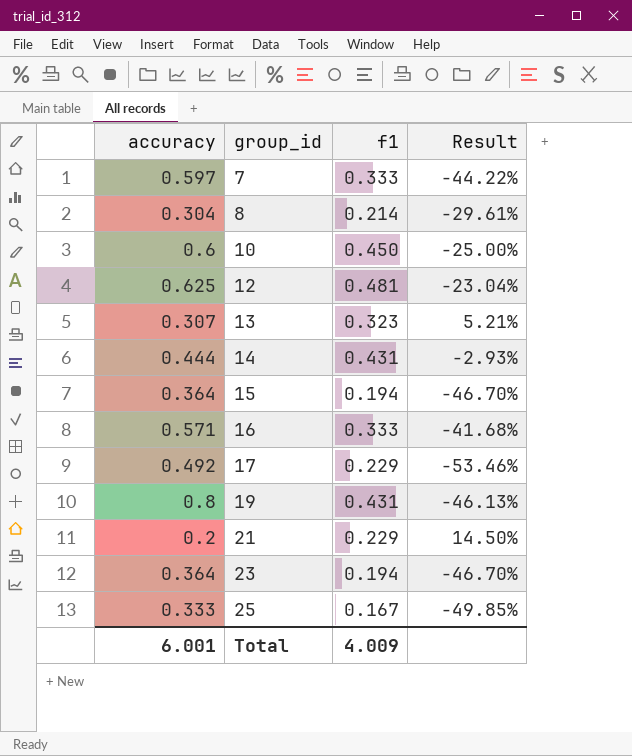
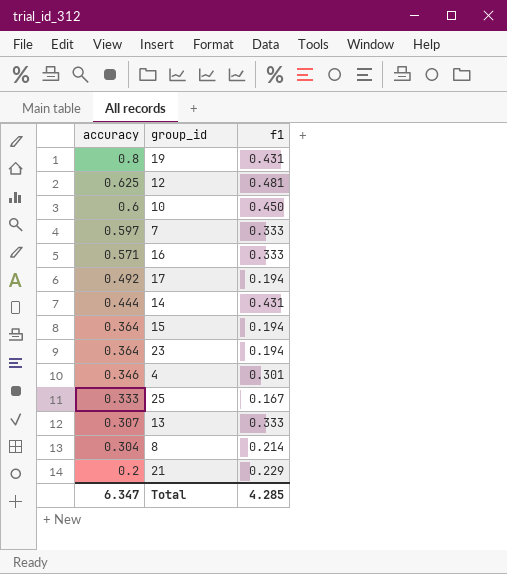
row order: group_id ascending -> accuracy descending
column Result | formula: ([f1] - [accuracy]) / [accuracy] -> none
17 | f1: 0.229 -> 0.194
row 4: none -> 0.346 | 0.301
13 | f1: 0.323 -> 0.333
Total | accuracy: 6.001 -> 6.347
Total | f1: 4.009 -> 4.285

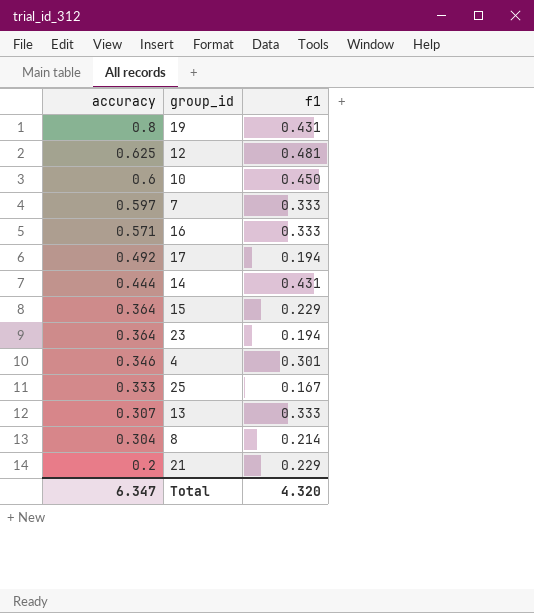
15 | f1: 0.194 -> 0.229
Total | f1: 4.285 -> 4.320

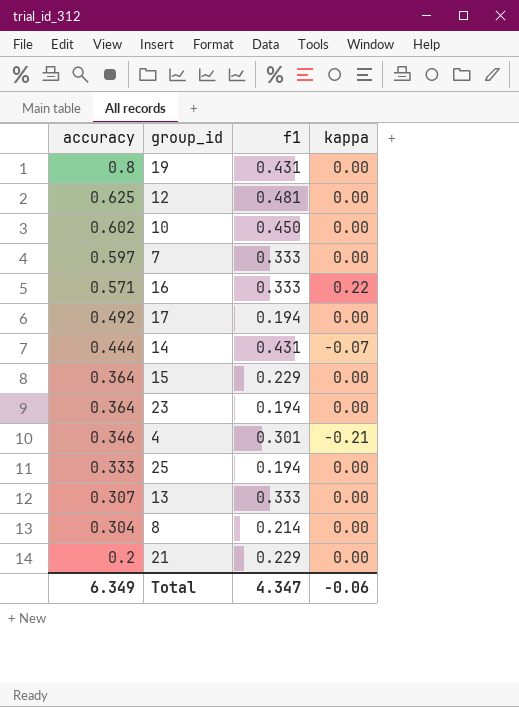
column kappa | position: none -> 4
10 | accuracy: 0.6 -> 0.602
25 | f1: 0.167 -> 0.194
Total | accuracy: 6.347 -> 6.349
Total | f1: 4.320 -> 4.347

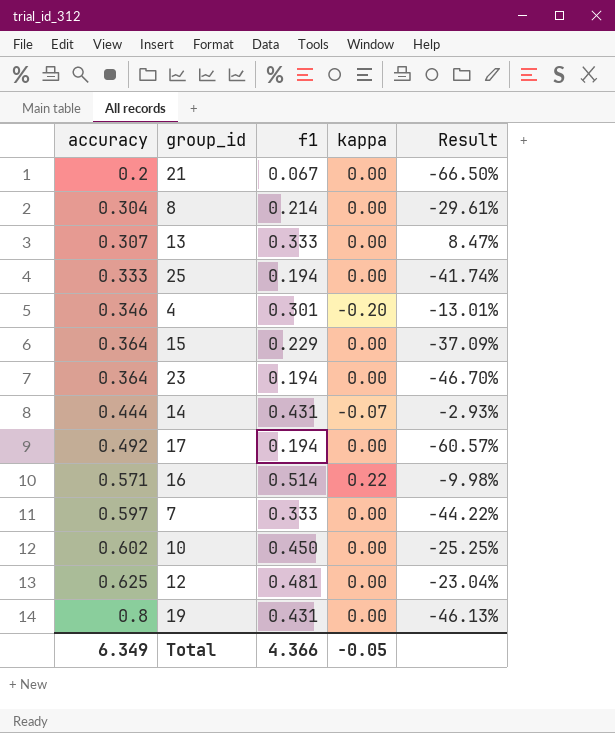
row order: accuracy descending -> accuracy ascending
column Result | formula: none -> ([f1] - [accuracy]) / [accuracy]
21 | f1: 0.229 -> 0.067
4 | kappa: -0.21 -> -0.20
16 | f1: 0.333 -> 0.514
Total | f1: 4.347 -> 4.366
Total | kappa: -0.06 -> -0.05

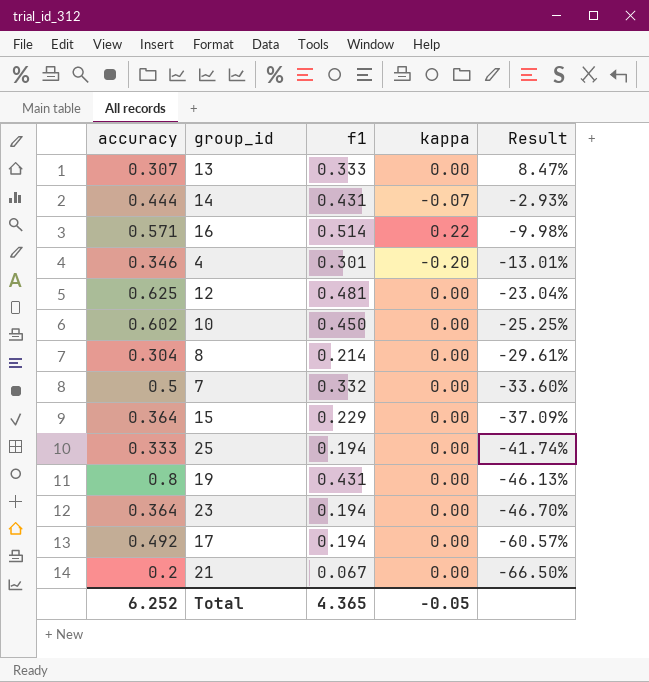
row order: accuracy ascending -> Result descending
7 | accuracy: 0.597 -> 0.5
7 | f1: 0.333 -> 0.332
7 | Result: -44.22% -> -33.60%
Total | accuracy: 6.349 -> 6.252
Total | f1: 4.366 -> 4.365

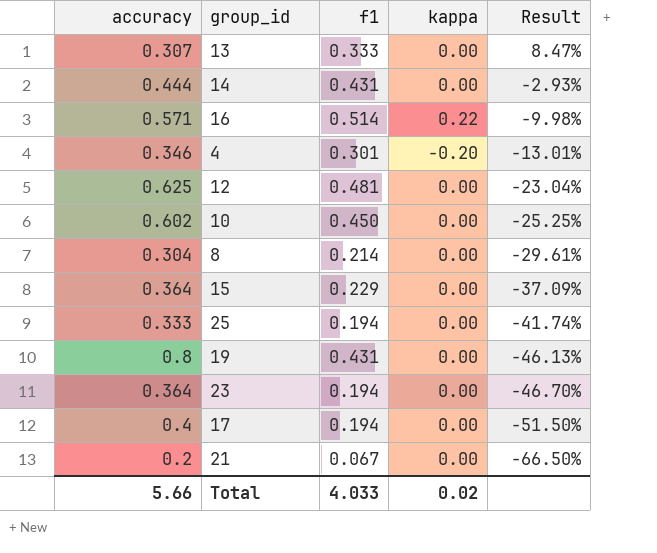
row 7: 0.5 | 0.332 | 0.00 | -33.60% -> none
14 | kappa: -0.07 -> 0.00
17 | accuracy: 0.492 -> 0.4
17 | Result: -60.57% -> -51.50%
Total | accuracy: 6.252 -> 5.66
Total | f1: 4.365 -> 4.033
Total | kappa: -0.05 -> 0.02

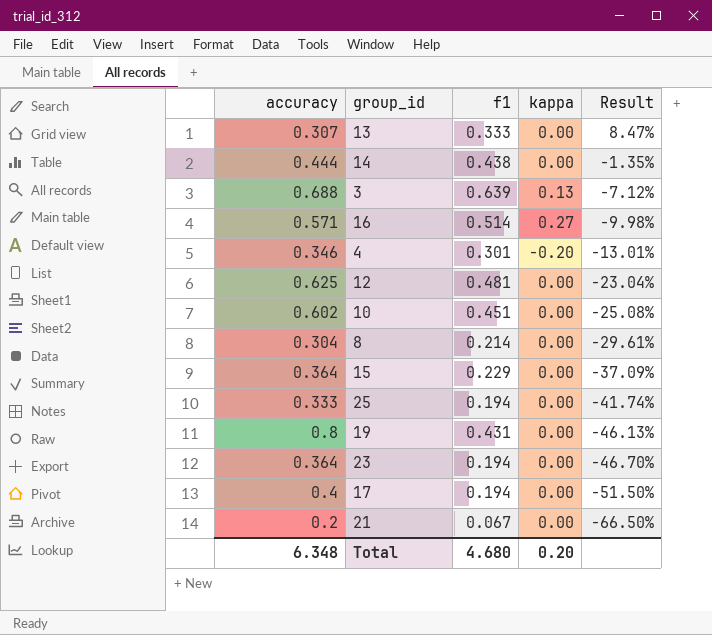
14 | f1: 0.431 -> 0.438
14 | Result: -2.93% -> -1.35%
row 3: none -> 0.688 | 0.639 | 0.13 | -7.12%
16 | kappa: 0.22 -> 0.27
10 | f1: 0.450 -> 0.451
10 | Result: -25.25% -> -25.08%
Total | accuracy: 5.66 -> 6.348
Total | f1: 4.033 -> 4.680
Total | kappa: 0.02 -> 0.20

